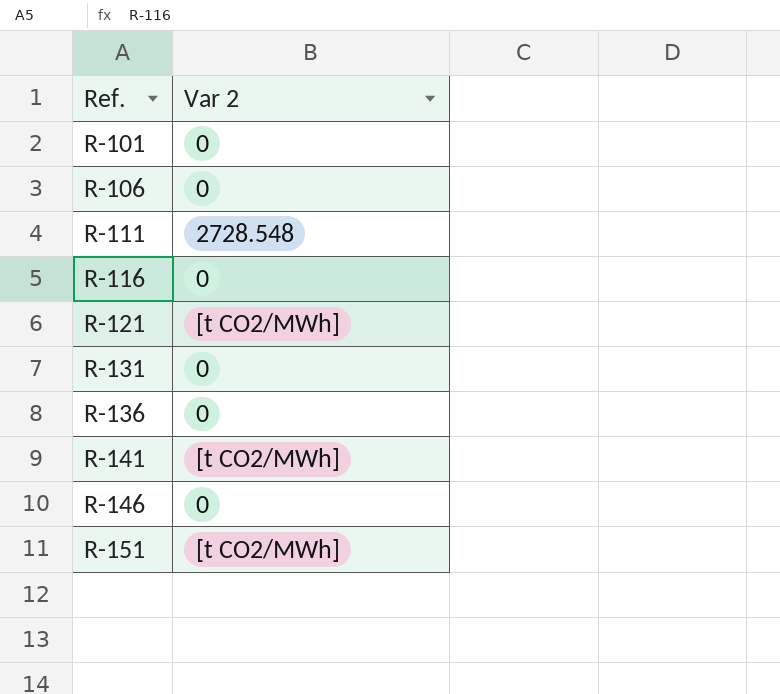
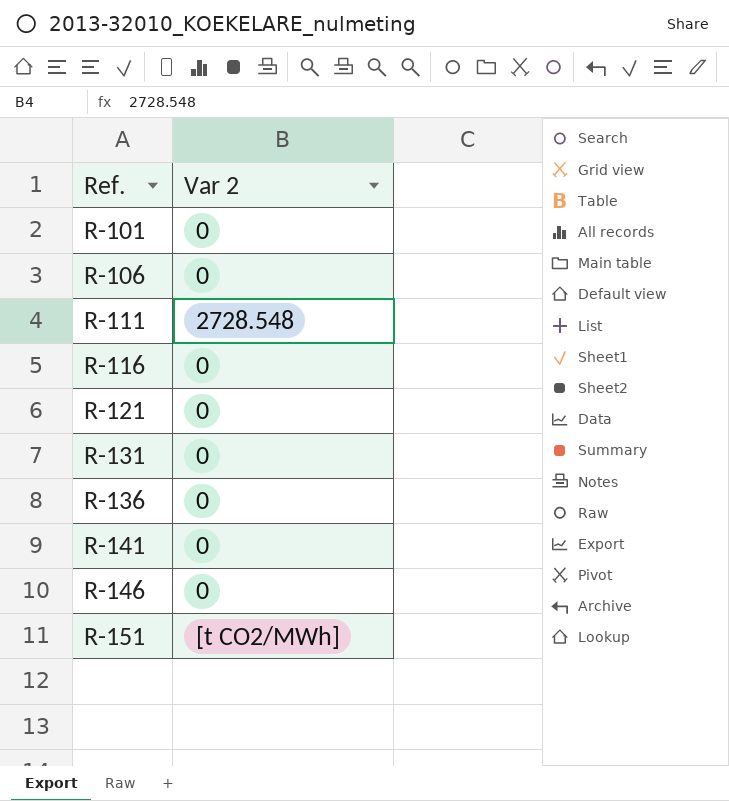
R-121 | Var 2: [t CO2/MWh] -> 0
R-141 | Var 2: [t CO2/MWh] -> 0

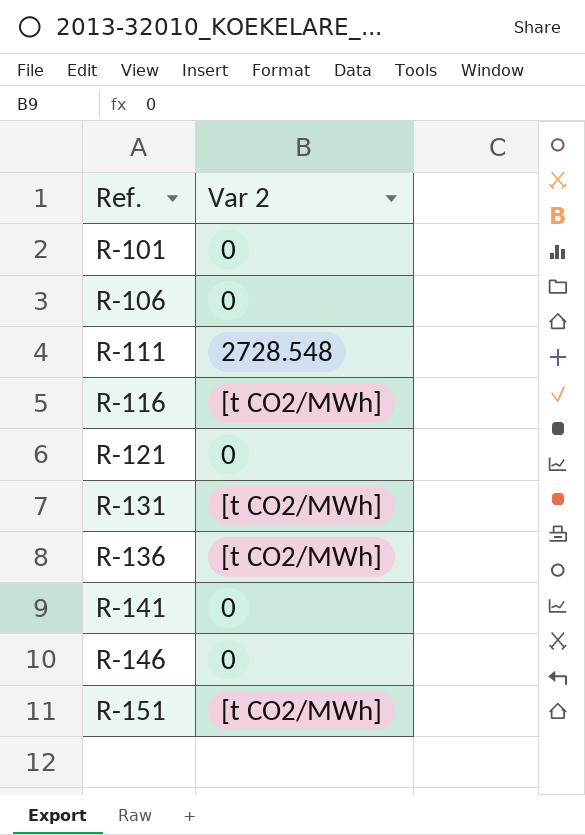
R-116 | Var 2: 0 -> [t CO2/MWh]
R-131 | Var 2: 0 -> [t CO2/MWh]
R-136 | Var 2: 0 -> [t CO2/MWh]

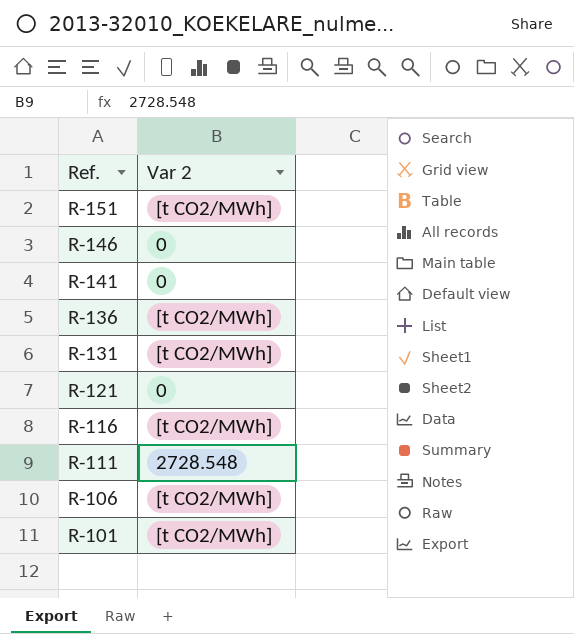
row order: Ref. ascending -> Ref. descending
R-106 | Var 2: 0 -> [t CO2/MWh]
R-101 | Var 2: 0 -> [t CO2/MWh]

